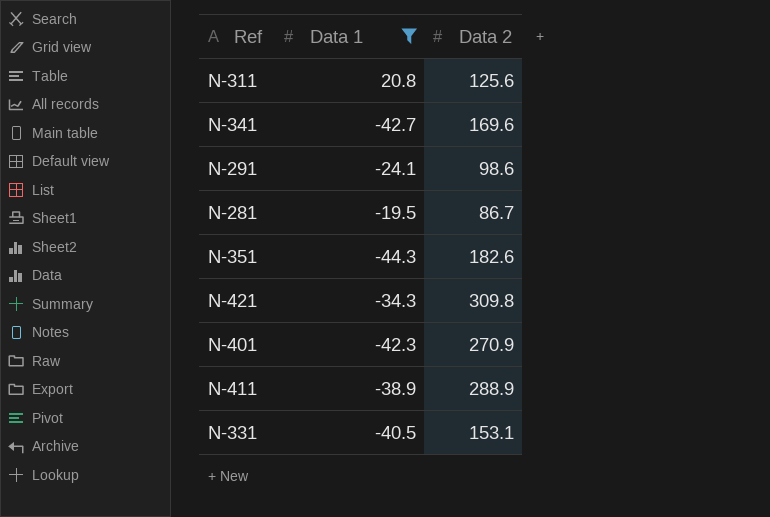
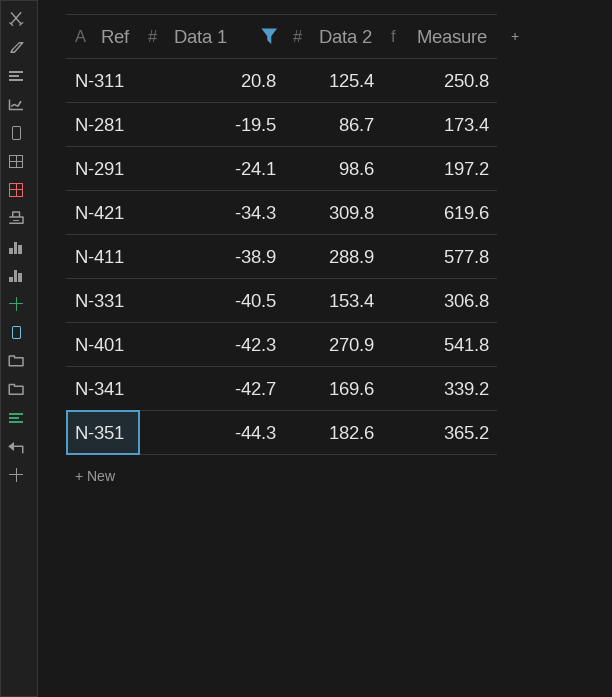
row order: none -> Data 1 descending
column Measure | formula: none -> [Data 2] * 2
N-311 | Data 2: 125.6 -> 125.4
N-331 | Data 2: 153.1 -> 153.4

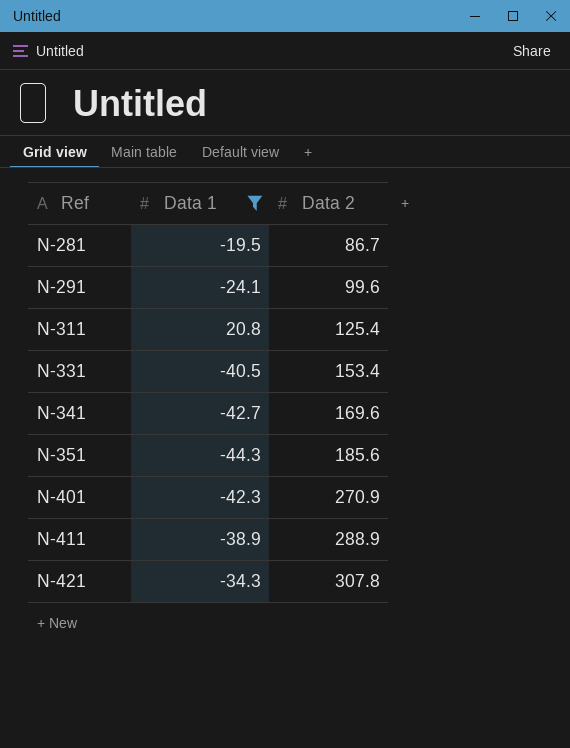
row order: Data 1 descending -> Ref ascending
column Measure | formula: [Data 2] * 2 -> none
N-291 | Data 2: 98.6 -> 99.6
N-351 | Data 2: 182.6 -> 185.6
N-421 | Data 2: 309.8 -> 307.8

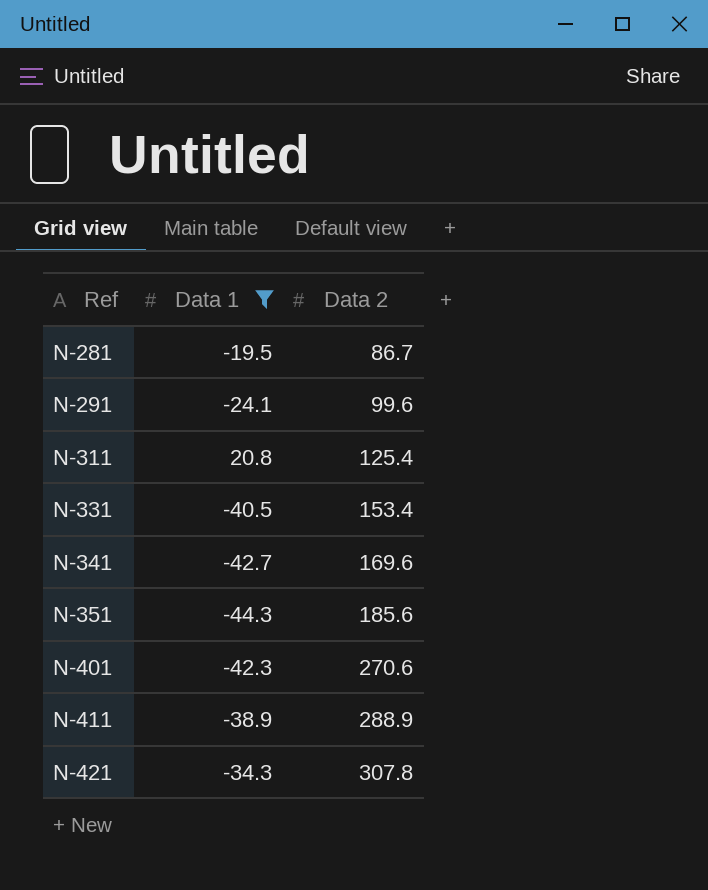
N-401 | Data 2: 270.9 -> 270.6

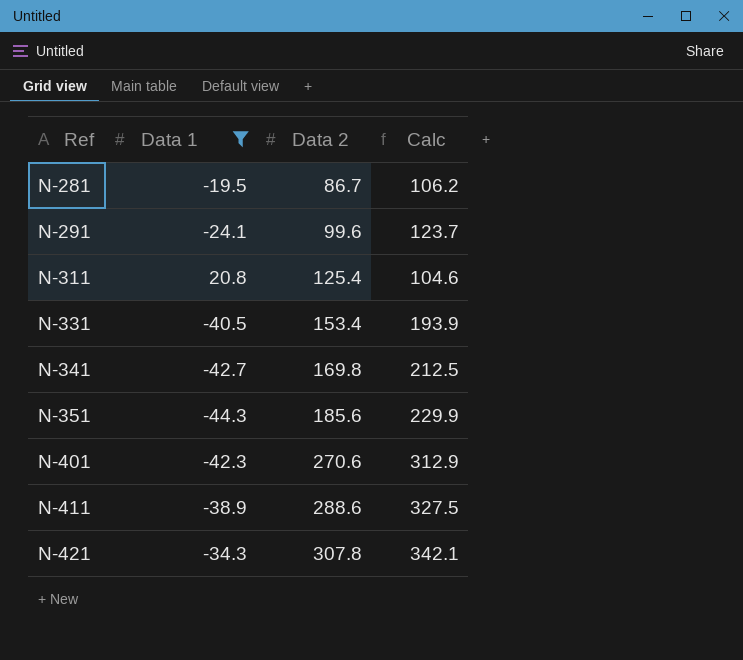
column Calc | formula: none -> [Data 2] - [Data 1]
N-341 | Data 2: 169.6 -> 169.8
N-411 | Data 2: 288.9 -> 288.6

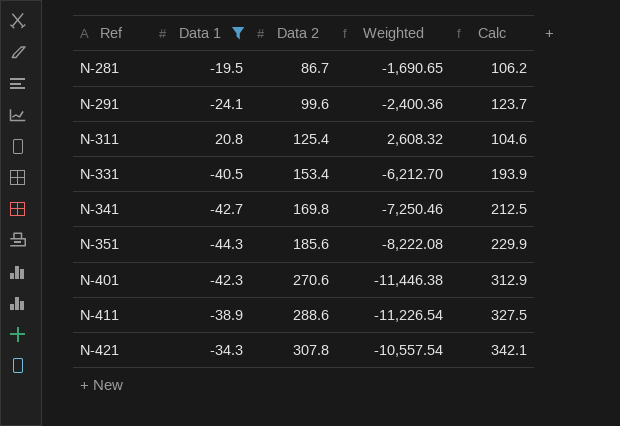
column Weighted | formula: none -> [Data 1] * [Data 2]

